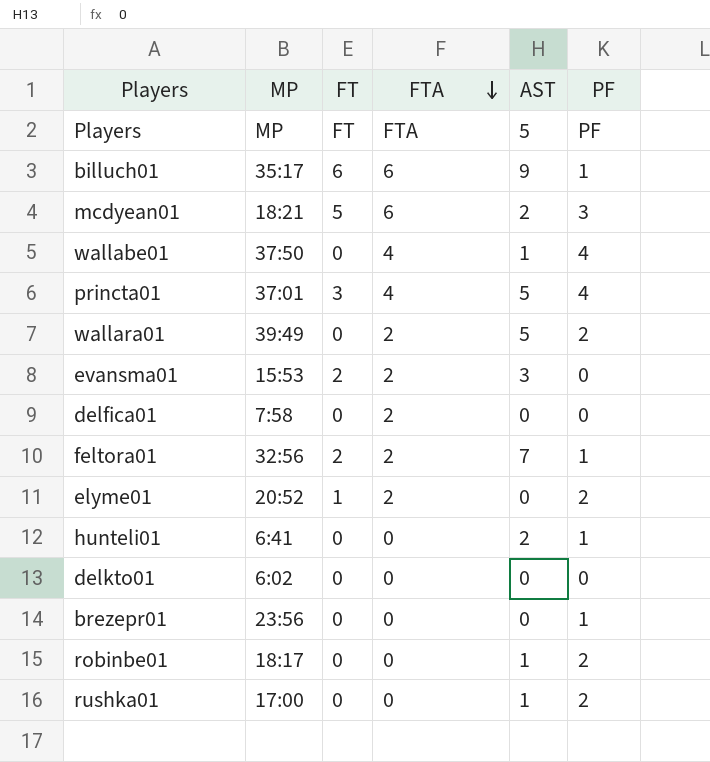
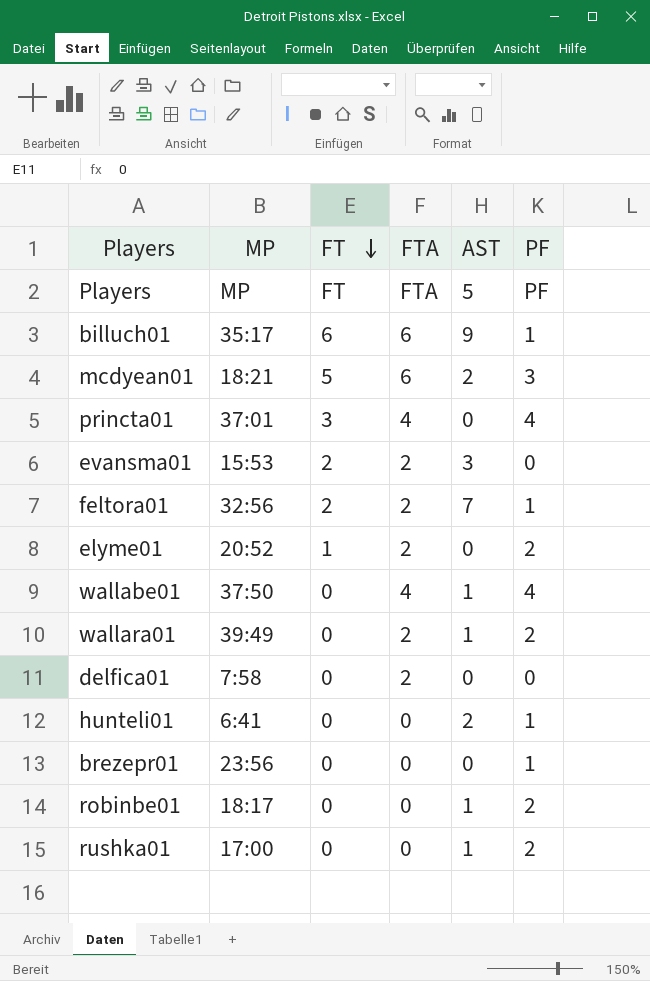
row order: FTA descending -> FT descending
row delkto01: 6:02 | 0 | 0 | 0 | 0 -> none
princta01 | AST: 5 -> 0
wallara01 | AST: 5 -> 1

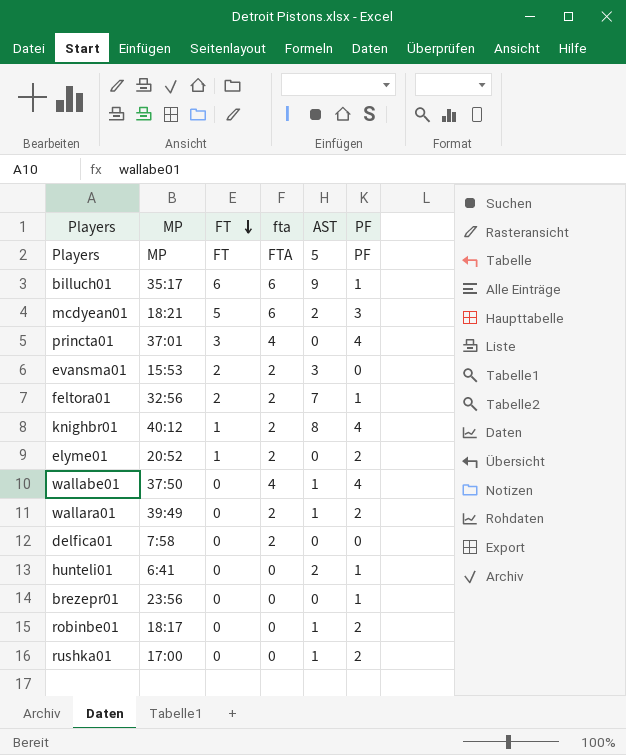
column name: FTA -> fta
row knighbr01: none -> 40:12 | 1 | 2 | 8 | 4

